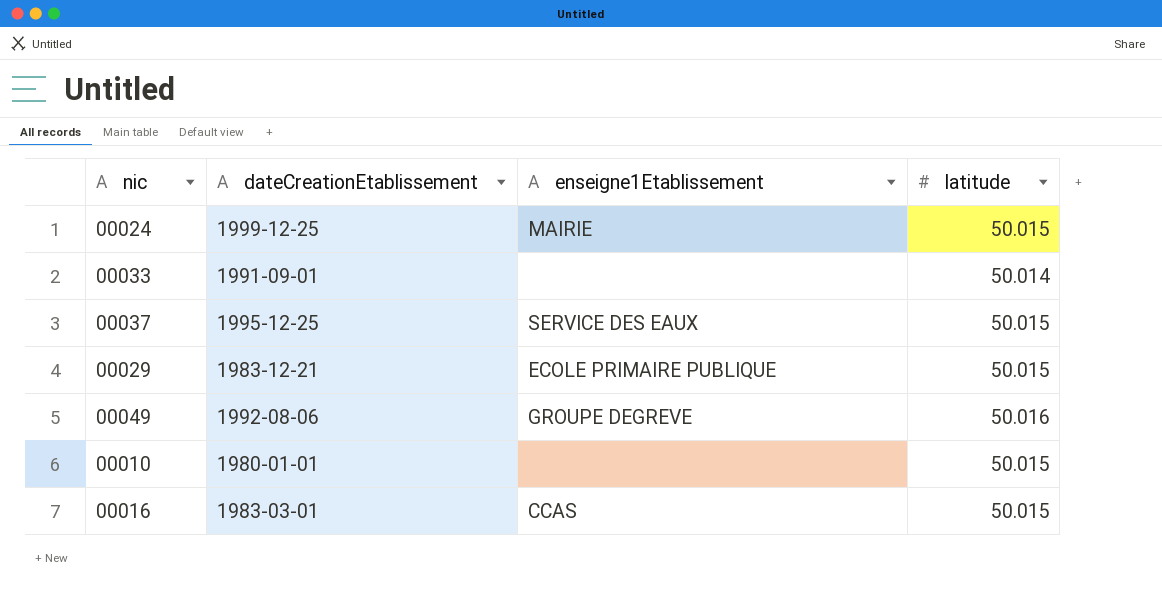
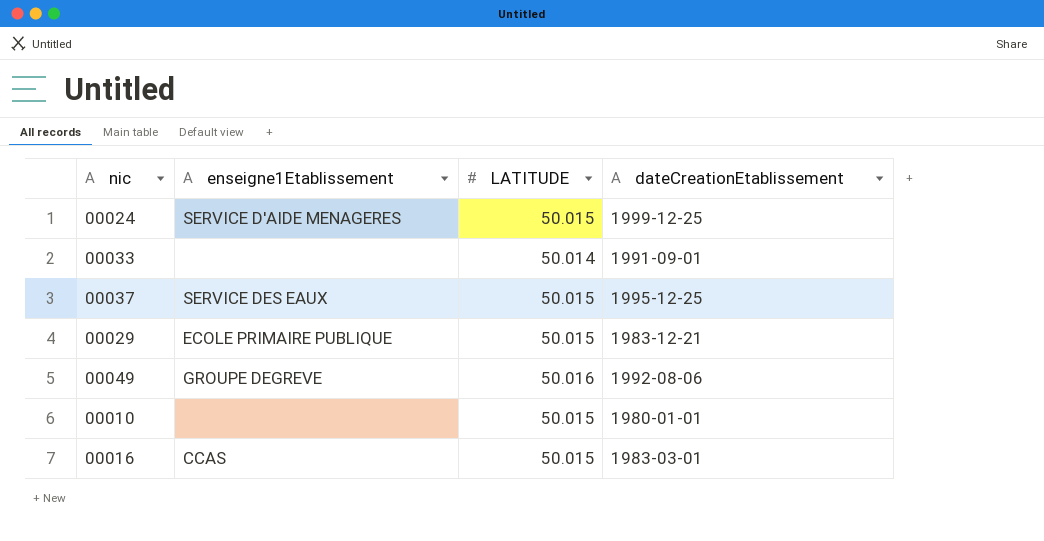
column name: latitude -> LATITUDE
column dateCreationEtablissement | position: 2 -> 4
00024 | enseigne1Etablissement: MAIRIE -> SERVICE D'AIDE MENAGERES

